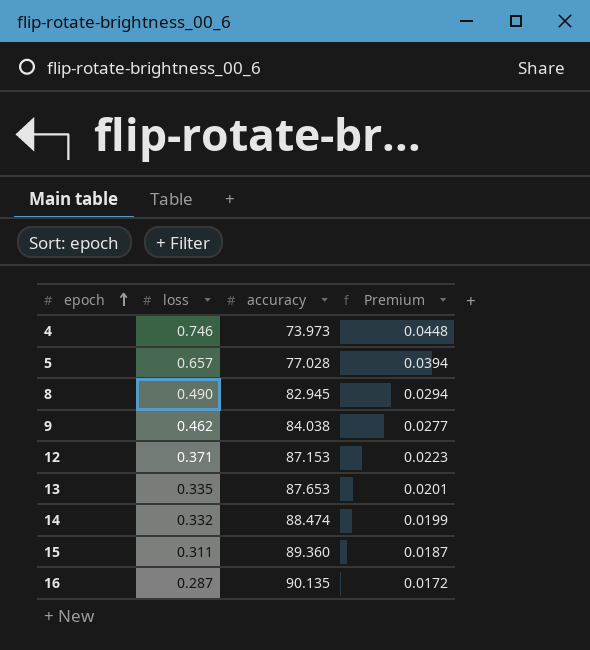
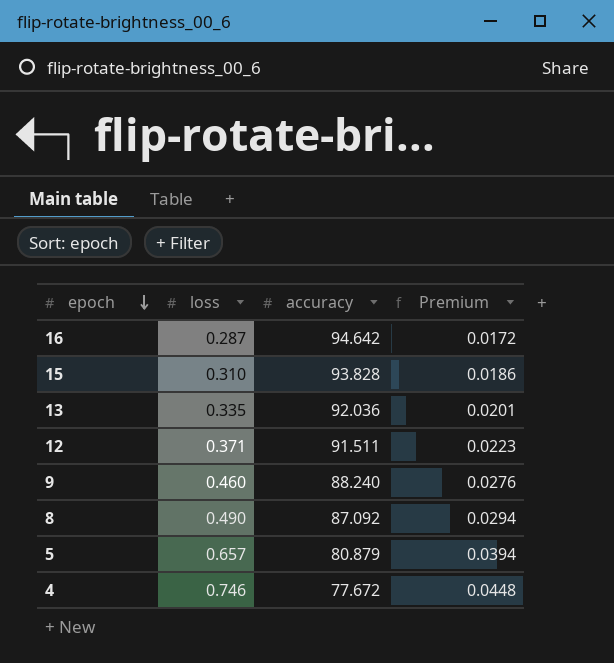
row order: epoch ascending -> epoch descending
row 14: 0.332 | 88.474 | 0.0199 -> none
16 | accuracy: 90.135 -> 94.642
15 | loss: 0.311 -> 0.310
15 | accuracy: 89.360 -> 93.828
15 | Premium: 0.0187 -> 0.0186
13 | accuracy: 87.653 -> 92.036
12 | accuracy: 87.153 -> 91.511
9 | loss: 0.462 -> 0.460
9 | accuracy: 84.038 -> 88.240
9 | Premium: 0.0277 -> 0.0276
8 | accuracy: 82.945 -> 87.092
5 | accuracy: 77.028 -> 80.879
4 | accuracy: 73.973 -> 77.672

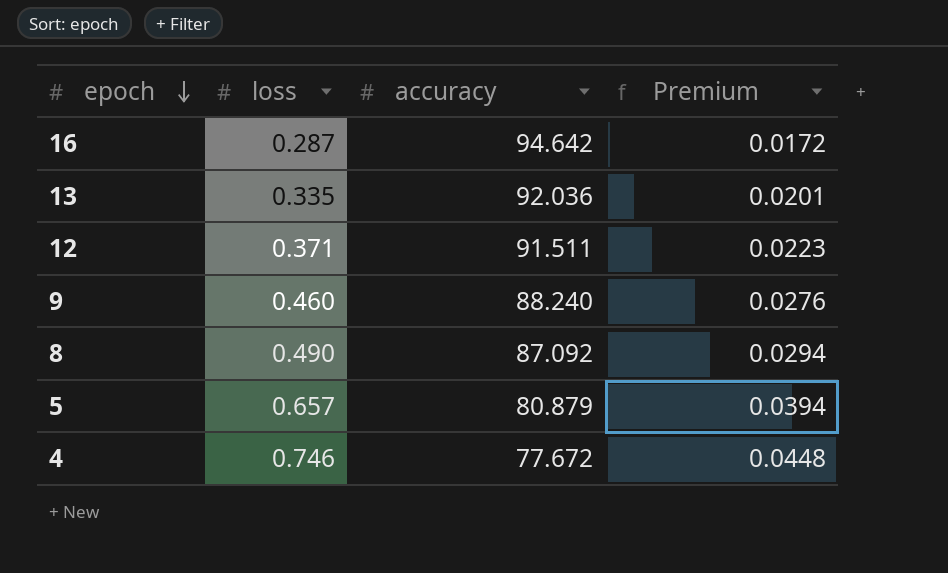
row 15: 0.310 | 93.828 | 0.0186 -> none

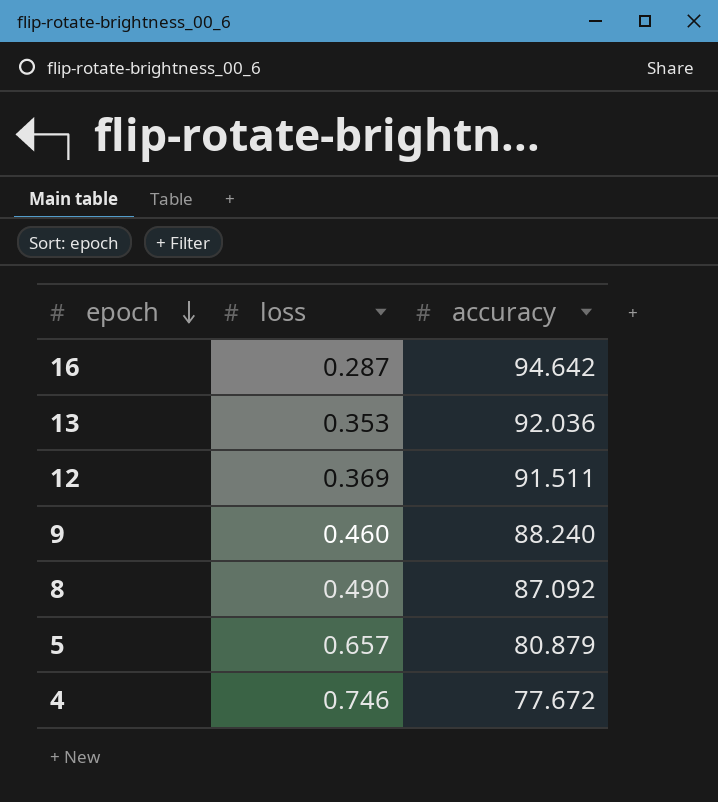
column Premium | formula: [loss] * 0.06 -> none
13 | loss: 0.335 -> 0.353
12 | loss: 0.371 -> 0.369

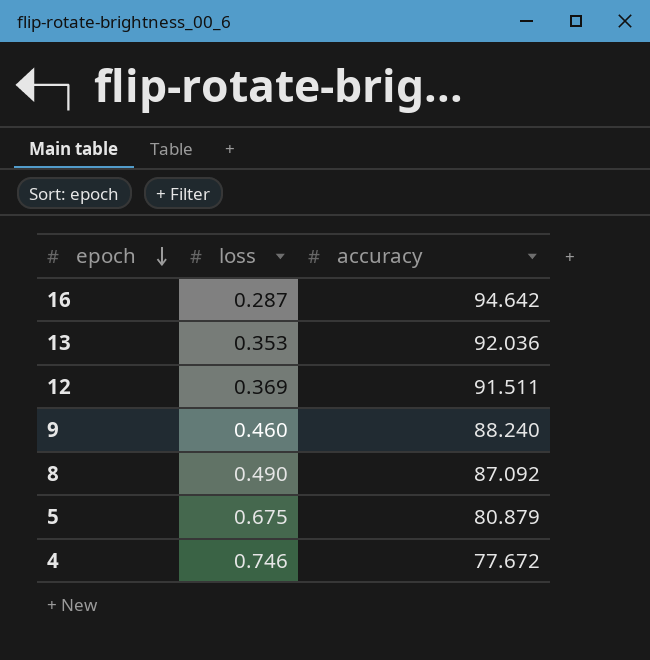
5 | loss: 0.657 -> 0.675

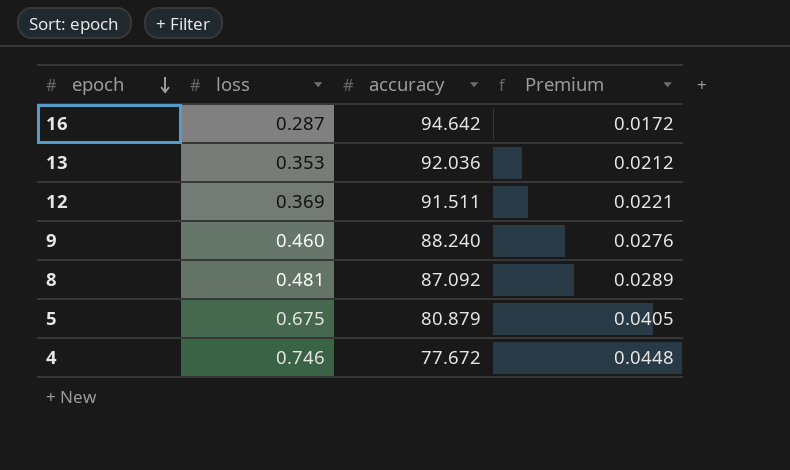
column Premium | formula: none -> [loss] * 0.06
8 | loss: 0.490 -> 0.481

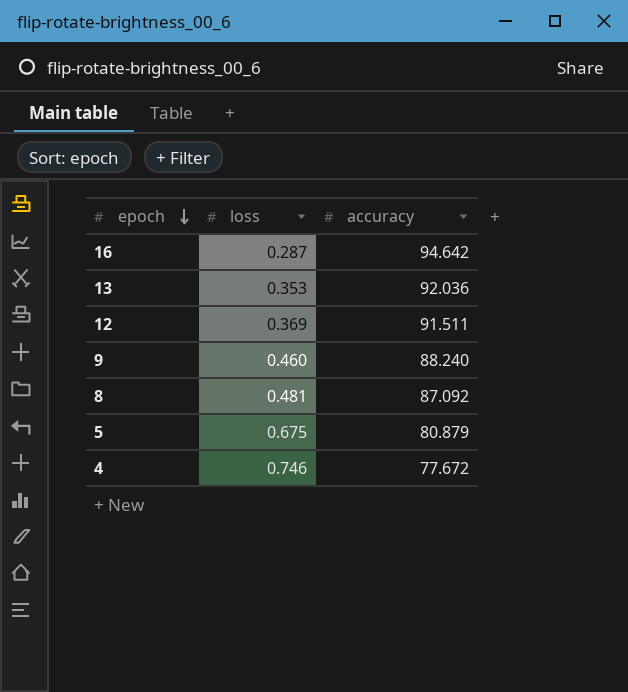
column Premium | formula: [loss] * 0.06 -> none

